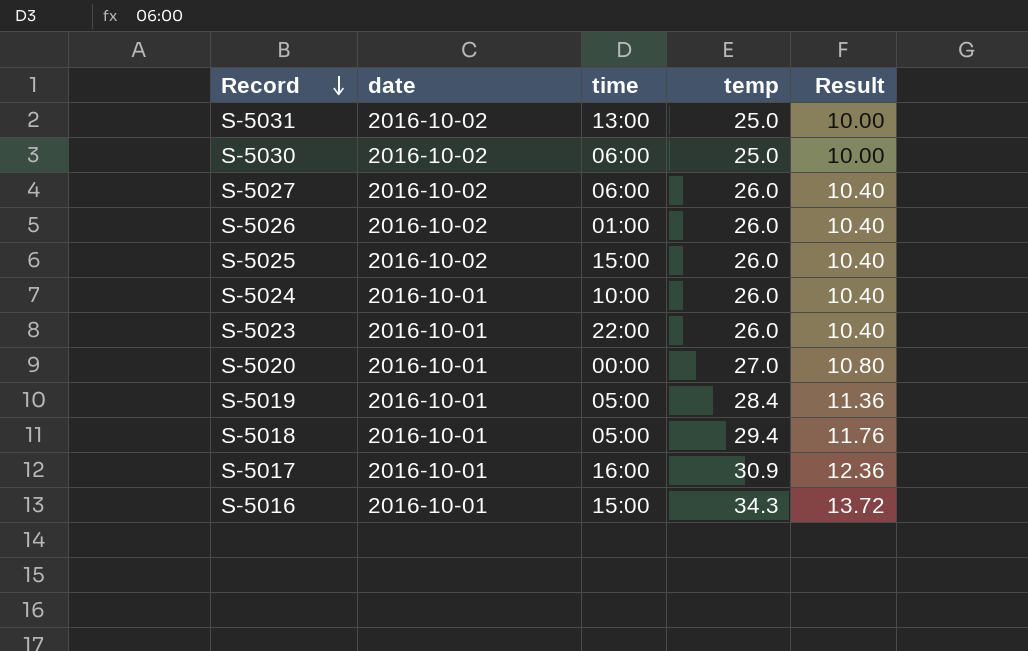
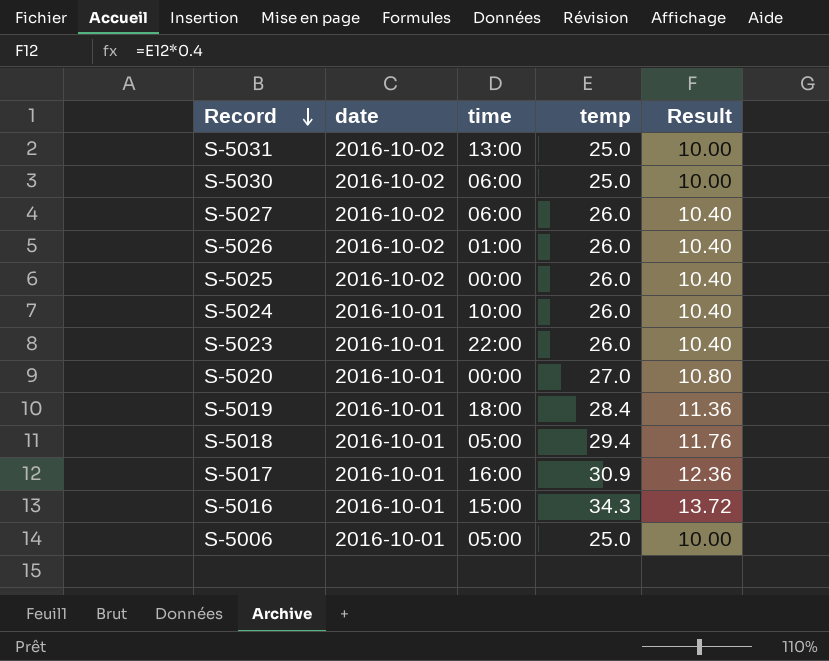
S-5025 | time: 15:00 -> 00:00
S-5019 | time: 05:00 -> 18:00
row S-5006: none -> 2016-10-01 | 05:00 | 25.0 | 10.00

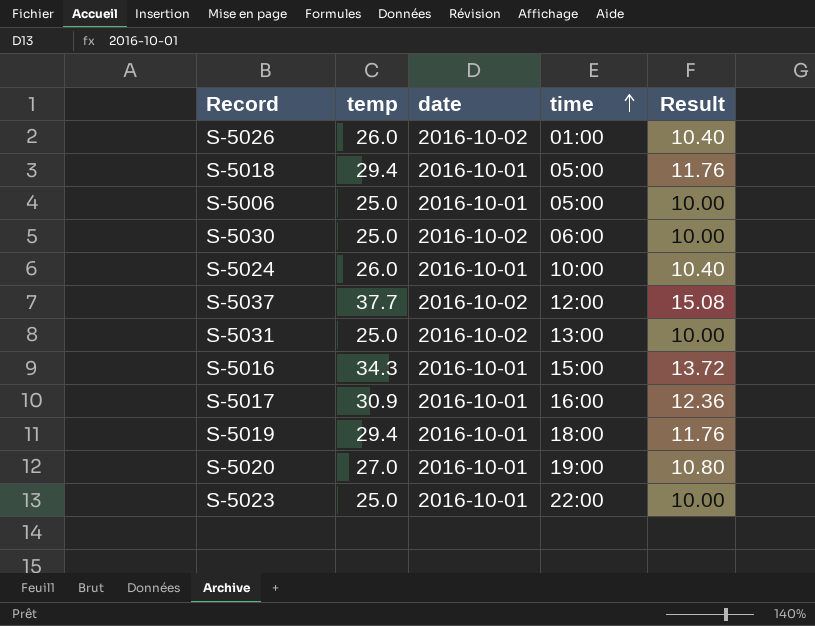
row order: Record descending -> time ascending
column temp | position: 4 -> 2
row S-5027: 2016-10-02 | 06:00 | 26.0 | 10.40 -> none
row S-5025: 2016-10-02 | 00:00 | 26.0 | 10.40 -> none
row S-5037: none -> 37.7 | 2016-10-02 | 12:00 | 15.08
S-5019 | temp: 28.4 -> 29.4
S-5019 | Result: 11.36 -> 11.76
S-5020 | time: 00:00 -> 19:00
S-5023 | temp: 26.0 -> 25.0
S-5023 | Result: 10.40 -> 10.00

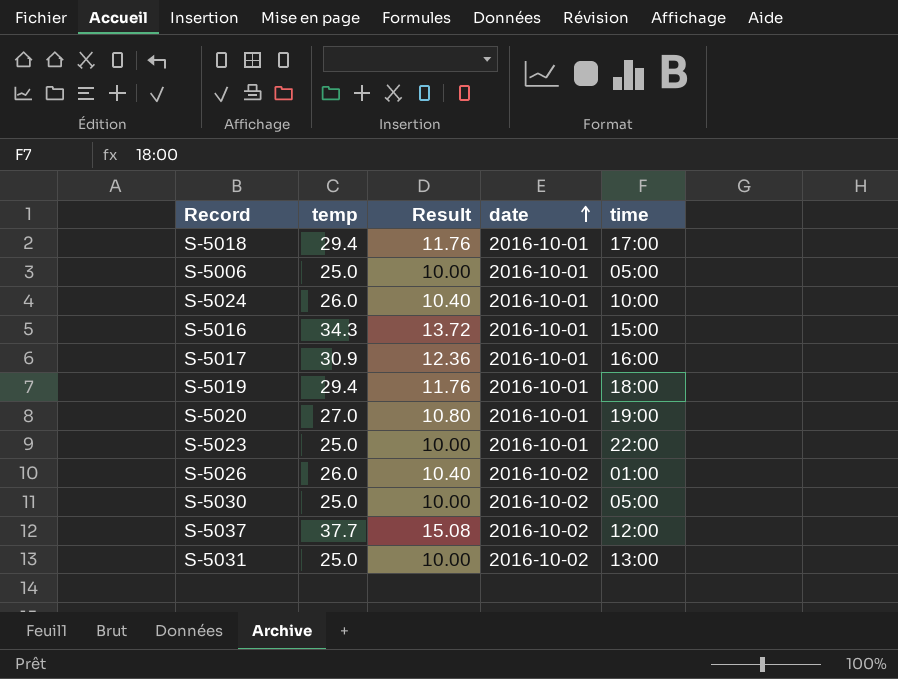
row order: time ascending -> date ascending
column Result | position: 5 -> 3
S-5018 | time: 05:00 -> 17:00
S-5030 | time: 06:00 -> 05:00

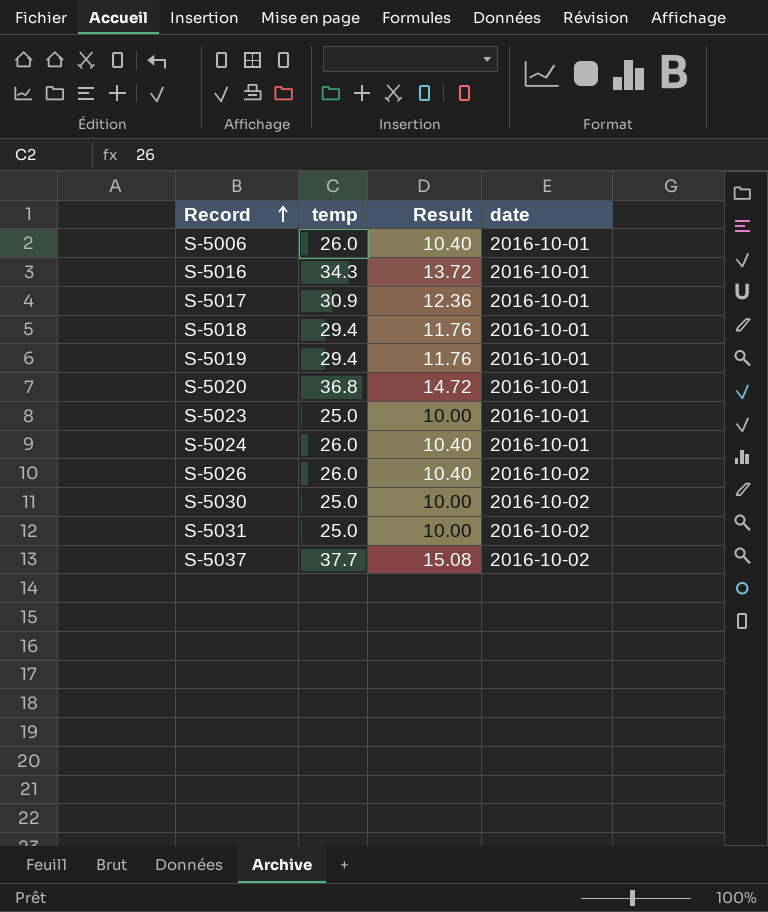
row order: date ascending -> Record ascending
column time | position: 5 -> none
S-5006 | temp: 25.0 -> 26.0
S-5006 | Result: 10.00 -> 10.40
S-5020 | temp: 27.0 -> 36.8
S-5020 | Result: 10.80 -> 14.72

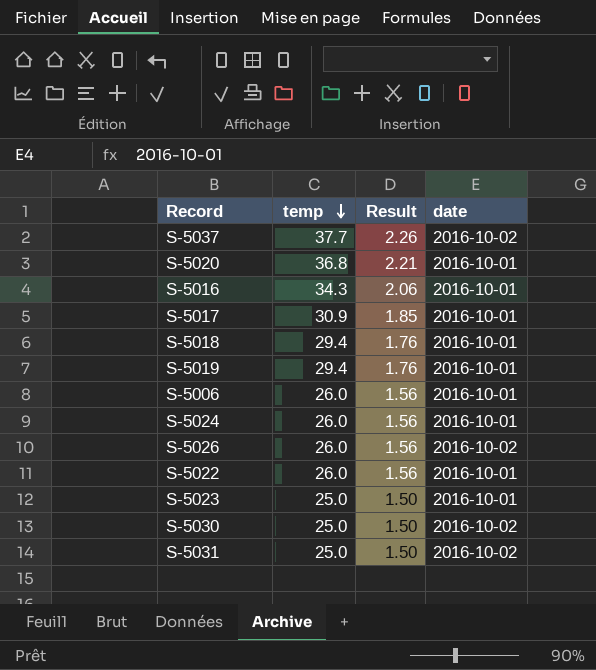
row order: Record ascending -> temp descending
column Result | formula: [temp] * 0.4 -> [temp] * 0.06
row S-5022: none -> 26.0 | 1.56 | 2016-10-01

